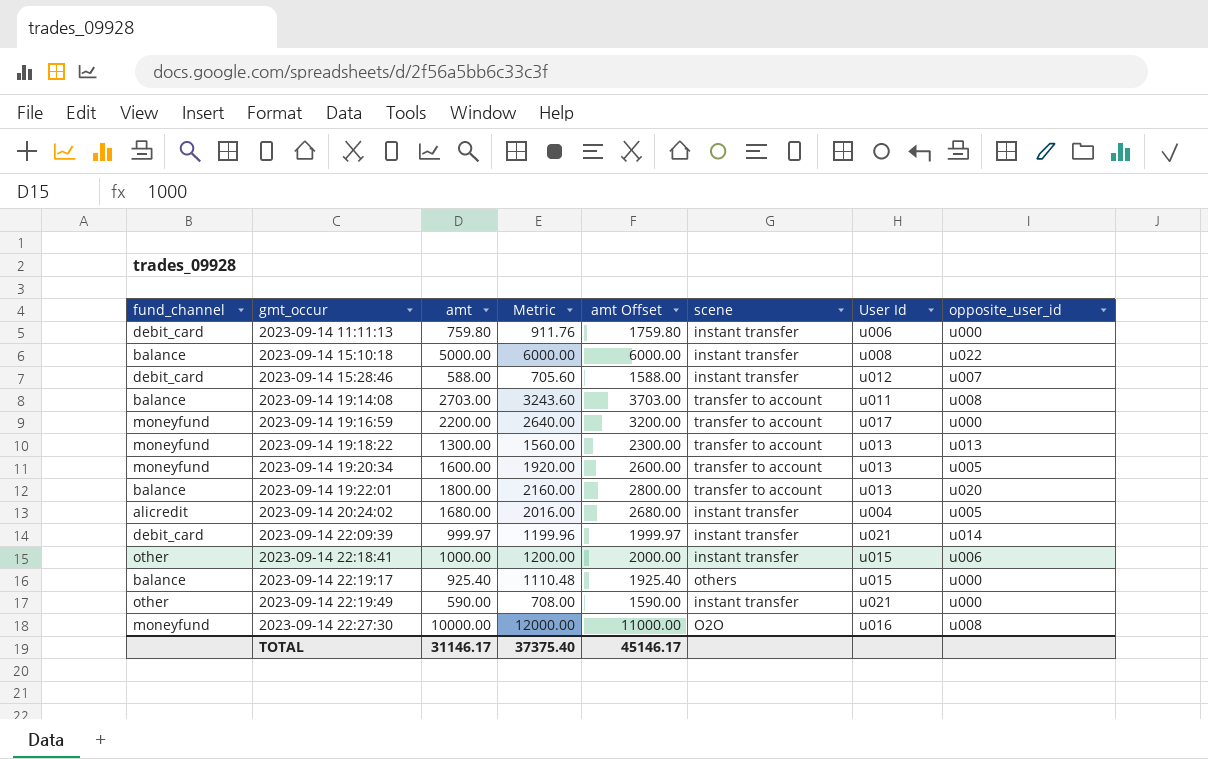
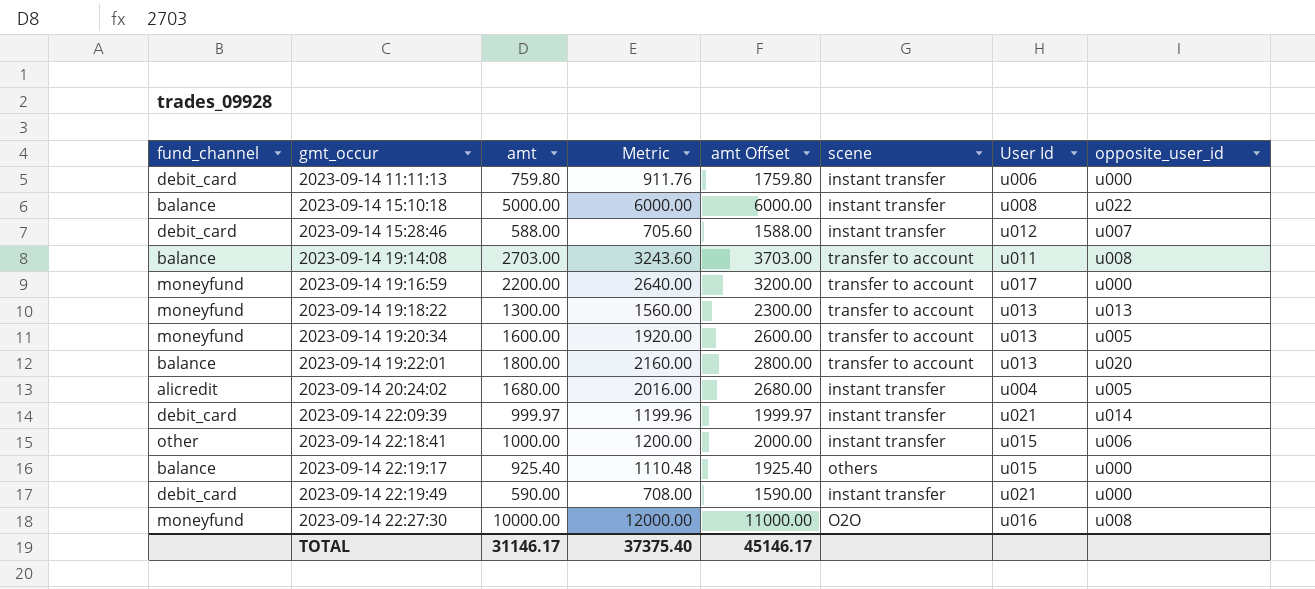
2023-09-14 22:19:49 | fund_channel: other -> debit_card

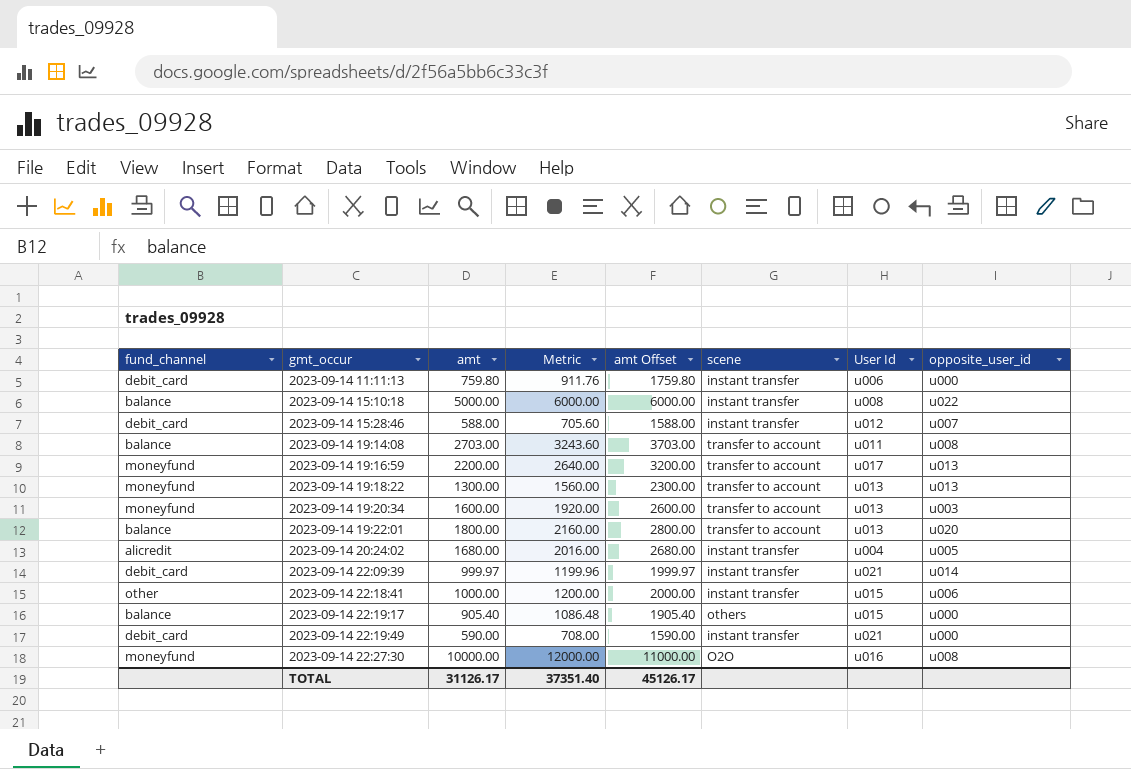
2023-09-14 19:16:59 | opposite_user_id: u000 -> u013
2023-09-14 19:20:34 | opposite_user_id: u005 -> u003
2023-09-14 22:19:17 | amt: 925.40 -> 905.40
2023-09-14 22:19:17 | Metric: 1110.48 -> 1086.48
2023-09-14 22:19:17 | amt Offset: 1925.40 -> 1905.40
TOTAL | amt: 31146.17 -> 31126.17
TOTAL | Metric: 37375.40 -> 37351.40
TOTAL | amt Offset: 45146.17 -> 45126.17

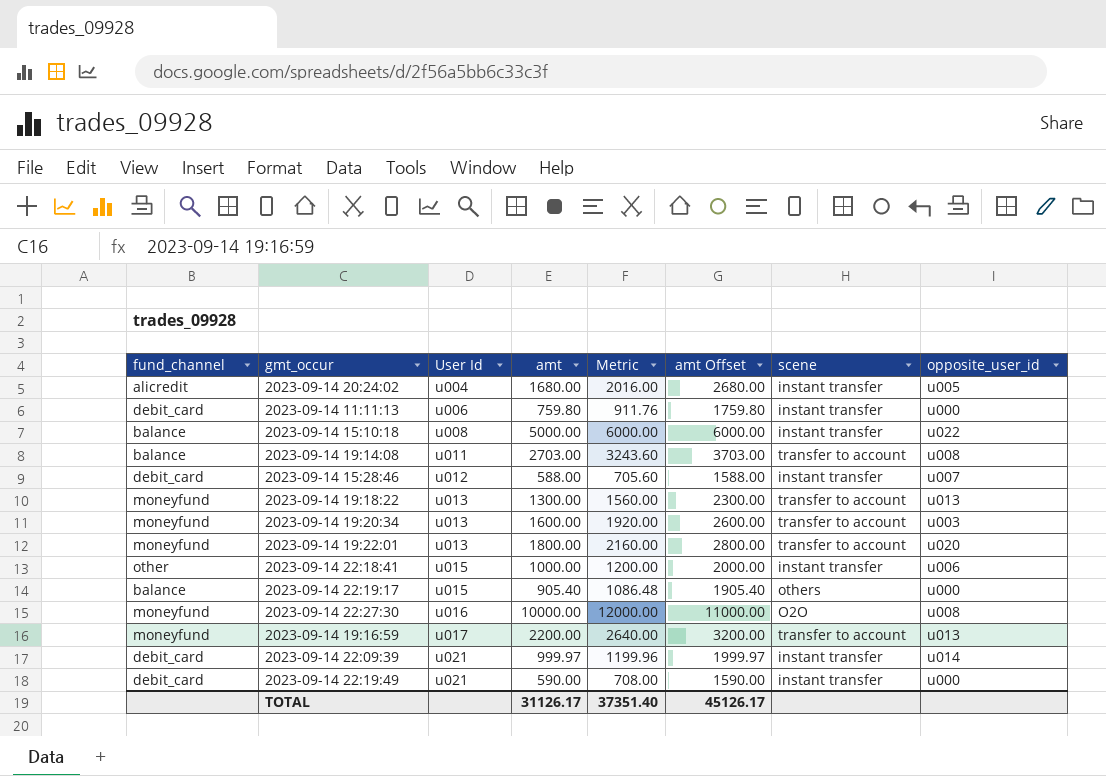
row order: gmt_occur ascending -> User Id ascending
column User Id | position: 7 -> 3
2023-09-14 19:22:01 | fund_channel: balance -> moneyfund

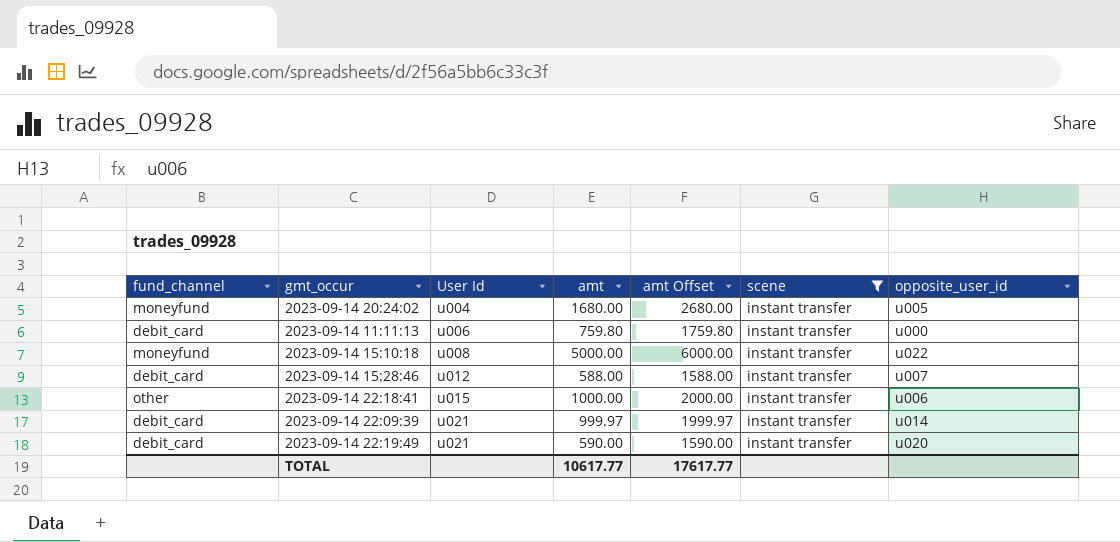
filter: none -> scene = instant transfer
column Metric | formula: [amt] * 1.2 -> none
2023-09-14 20:24:02 | fund_channel: alicredit -> moneyfund
2023-09-14 15:10:18 | fund_channel: balance -> moneyfund
2023-09-14 22:19:49 | opposite_user_id: u000 -> u020
TOTAL | amt: 31126.17 -> 10617.77
TOTAL | amt Offset: 45126.17 -> 17617.77

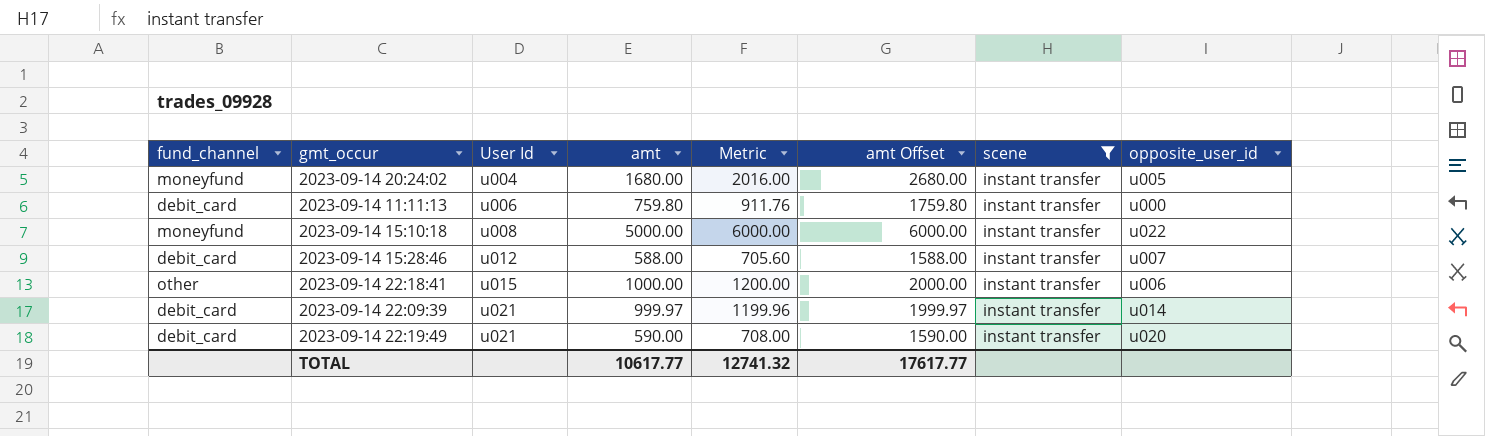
column Metric | formula: none -> [amt] * 1.2

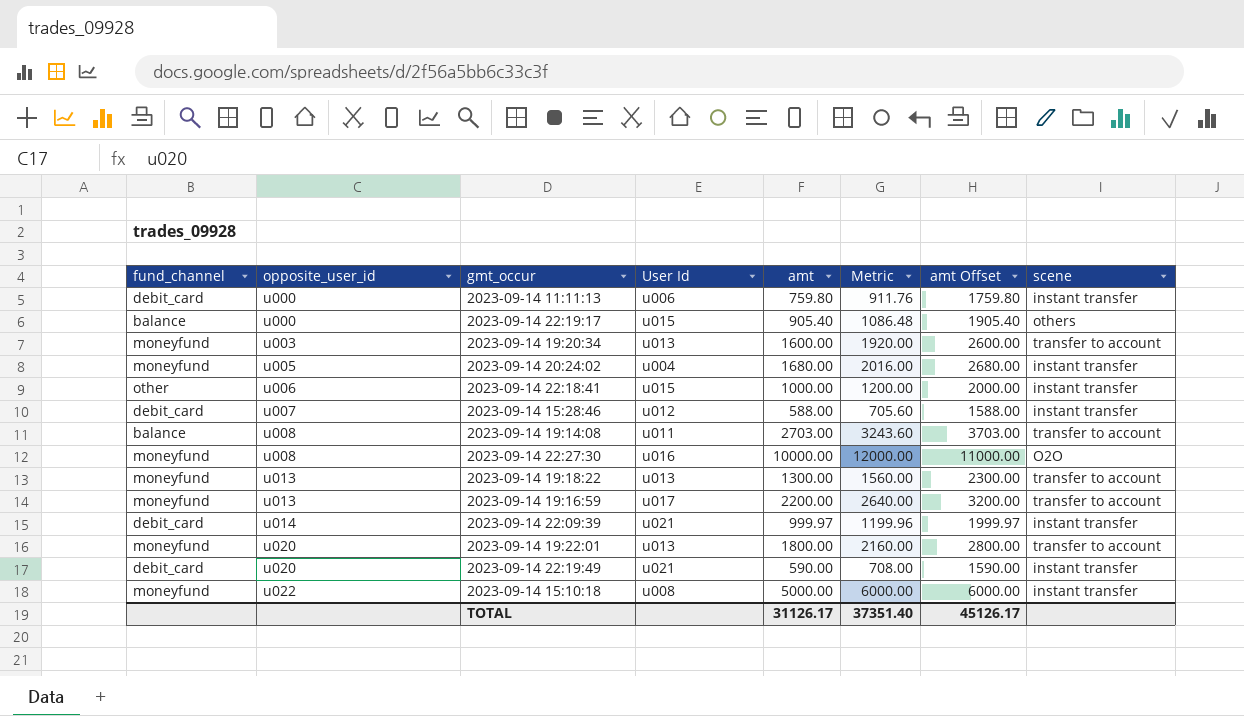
filter: scene = instant transfer -> none
row order: User Id ascending -> opposite_user_id ascending
column opposite_user_id | position: 8 -> 2
TOTAL | amt: 10617.77 -> 31126.17
TOTAL | Metric: 12741.32 -> 37351.40
TOTAL | amt Offset: 17617.77 -> 45126.17

